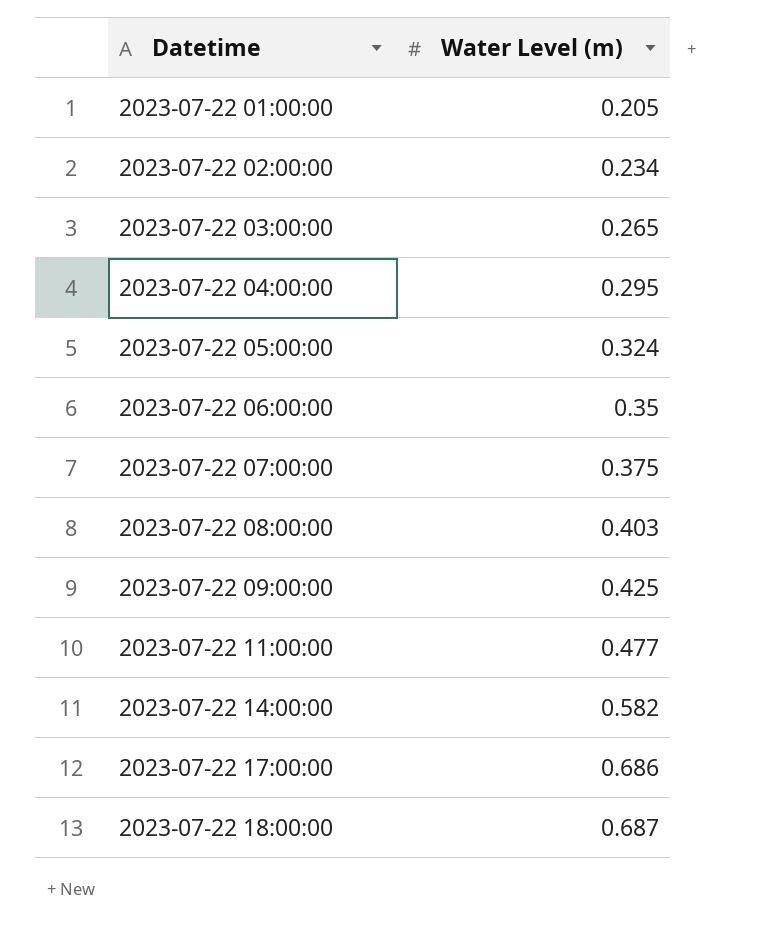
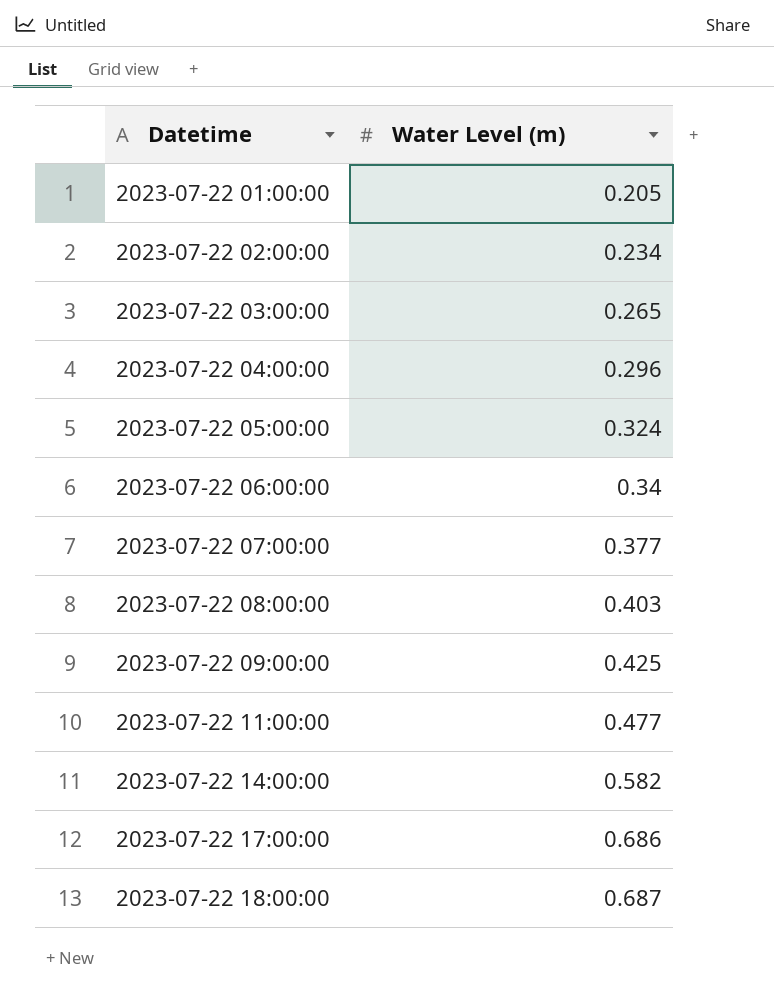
2023-07-22 04:00:00 | Water Level (m): 0.295 -> 0.296
2023-07-22 06:00:00 | Water Level (m): 0.35 -> 0.34
2023-07-22 07:00:00 | Water Level (m): 0.375 -> 0.377

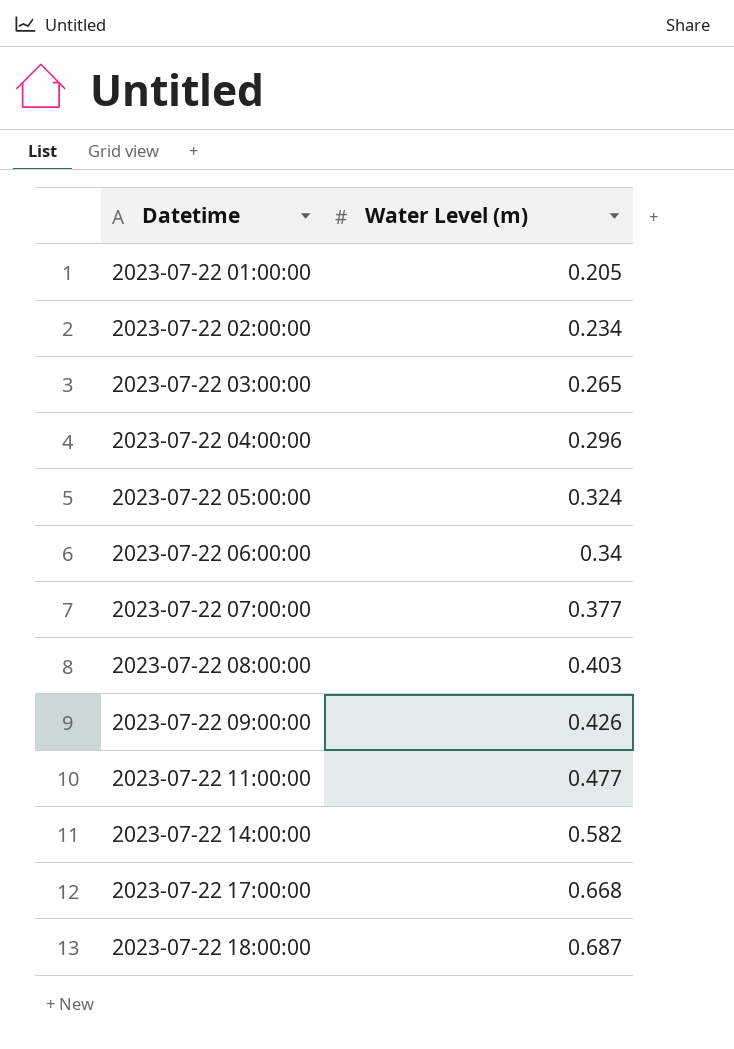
2023-07-22 09:00:00 | Water Level (m): 0.425 -> 0.426
2023-07-22 17:00:00 | Water Level (m): 0.686 -> 0.668

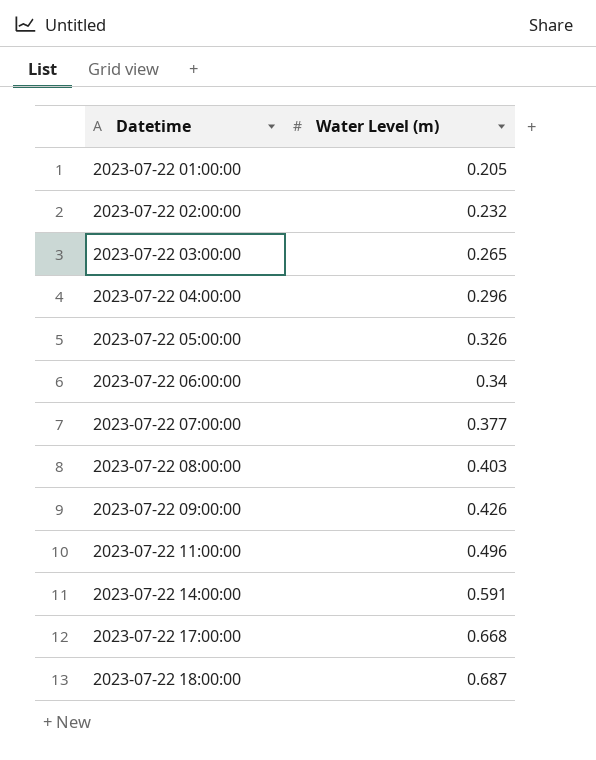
2023-07-22 02:00:00 | Water Level (m): 0.234 -> 0.232
2023-07-22 05:00:00 | Water Level (m): 0.324 -> 0.326
2023-07-22 11:00:00 | Water Level (m): 0.477 -> 0.496
2023-07-22 14:00:00 | Water Level (m): 0.582 -> 0.591

